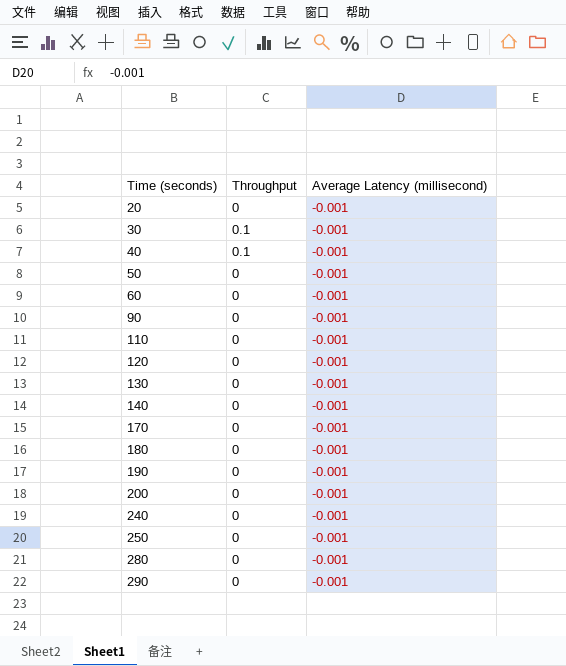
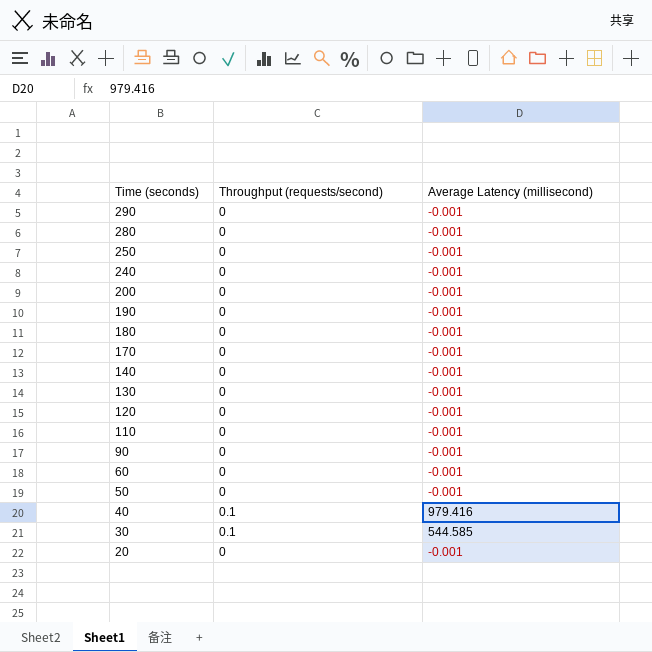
row order: Time (seconds) ascending -> Time (seconds) descending
column name: Throughput -> Throughput (requests/second)
40 | Average Latency (millisecond): -0.001 -> 979.416
30 | Average Latency (millisecond): -0.001 -> 544.585

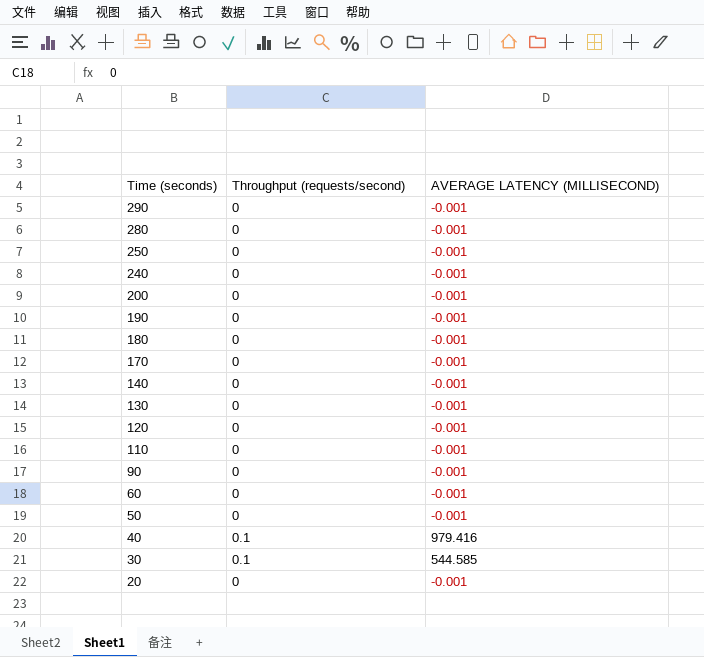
column name: Average Latency (millisecond) -> AVERAGE LATENCY (MILLISECOND)

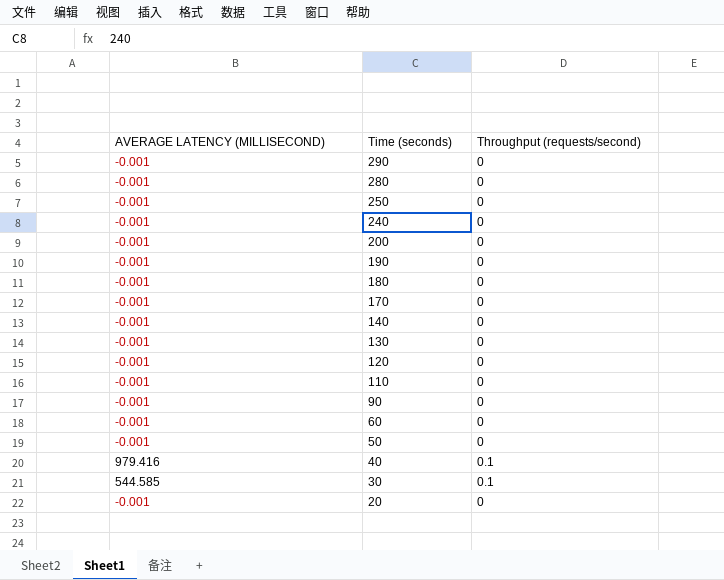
column AVERAGE LATENCY (MILLISECOND) | position: 3 -> 1

